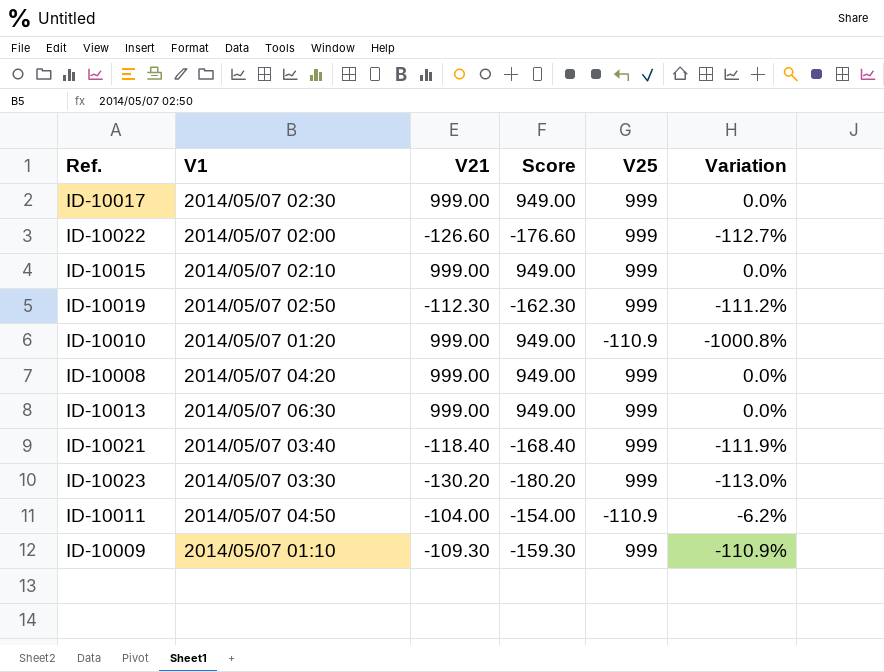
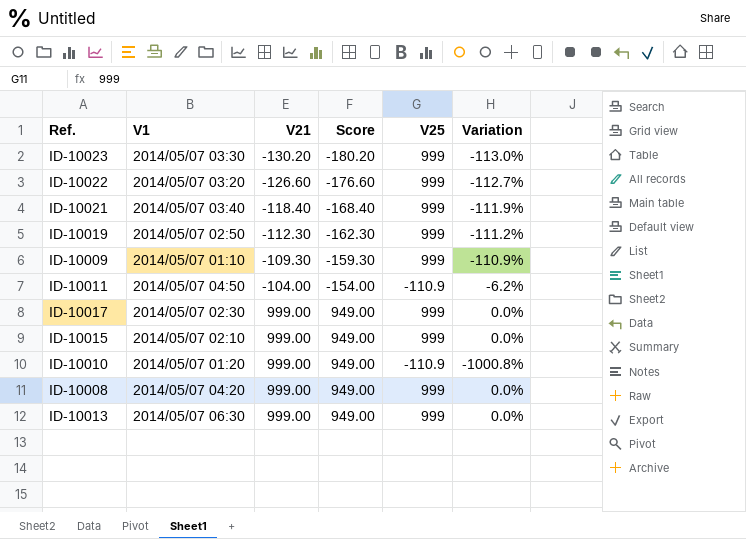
row order: none -> V21 ascending
ID-10022 | V1: 2014/05/07 02:00 -> 2014/05/07 03:20

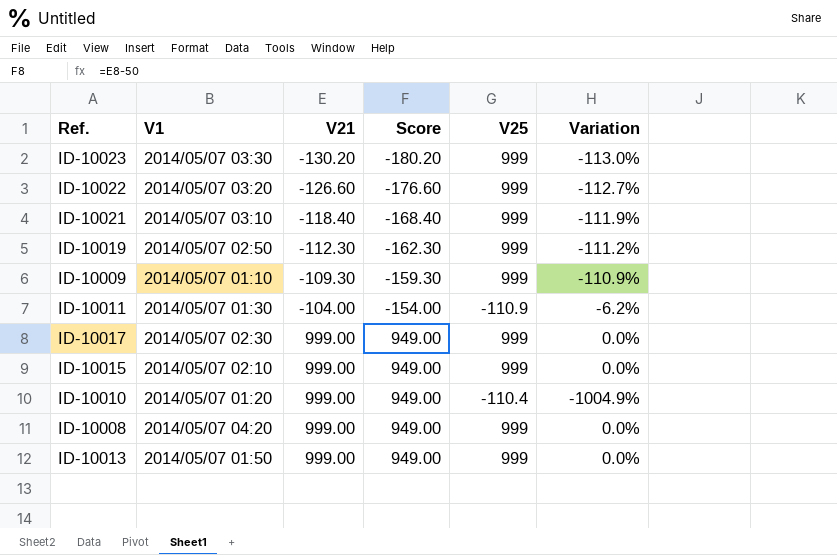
ID-10021 | V1: 2014/05/07 03:40 -> 2014/05/07 03:10
ID-10011 | V1: 2014/05/07 04:50 -> 2014/05/07 01:30
ID-10010 | V25: -110.9 -> -110.4
ID-10010 | Variation: -1000.8% -> -1004.9%
ID-10013 | V1: 2014/05/07 06:30 -> 2014/05/07 01:50

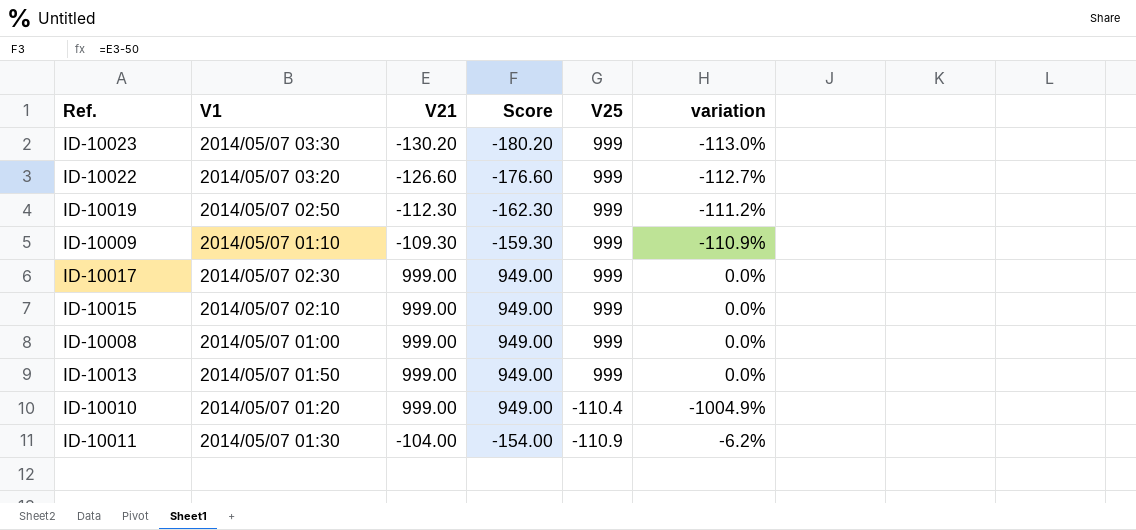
row order: V21 ascending -> V25 descending
column name: Variation -> variation
row ID-10021: 2014/05/07 03:10 | -118.40 | -168.40 | 999 | -111.9% -> none
ID-10008 | V1: 2014/05/07 04:20 -> 2014/05/07 01:00

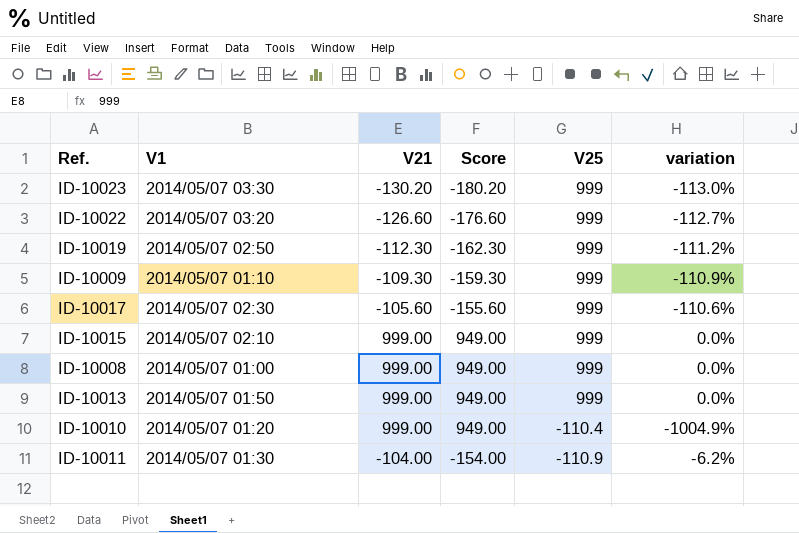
ID-10017 | V21: 999.00 -> -105.60
ID-10017 | Score: 949.00 -> -155.60
ID-10017 | variation: 0.0% -> -110.6%

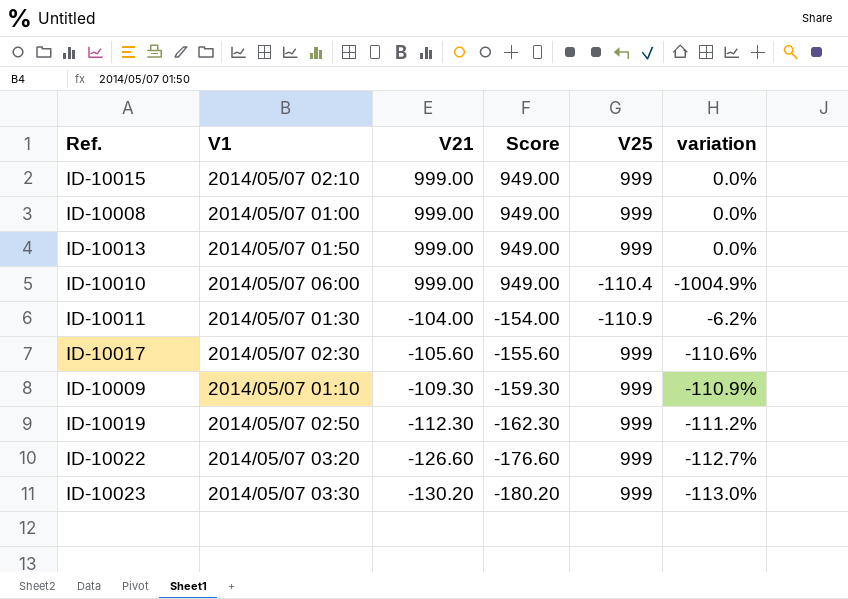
row order: V25 descending -> V21 descending
ID-10010 | V1: 2014/05/07 01:20 -> 2014/05/07 06:00

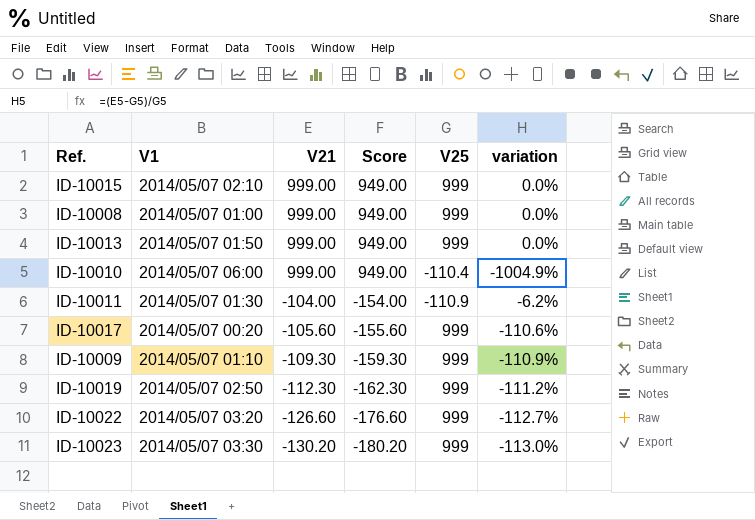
ID-10017 | V1: 2014/05/07 02:30 -> 2014/05/07 00:20

